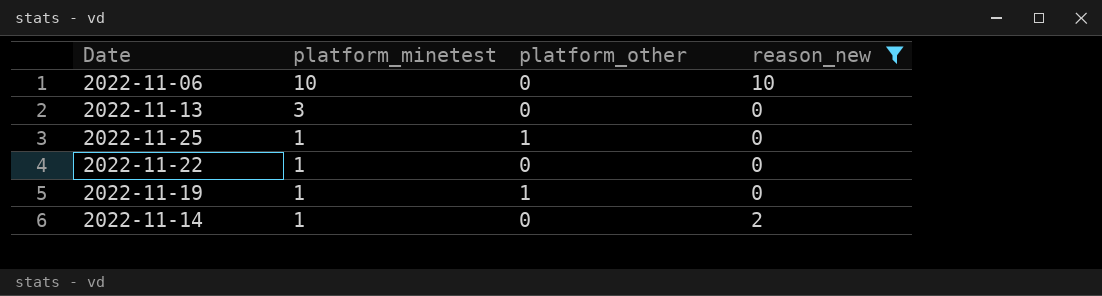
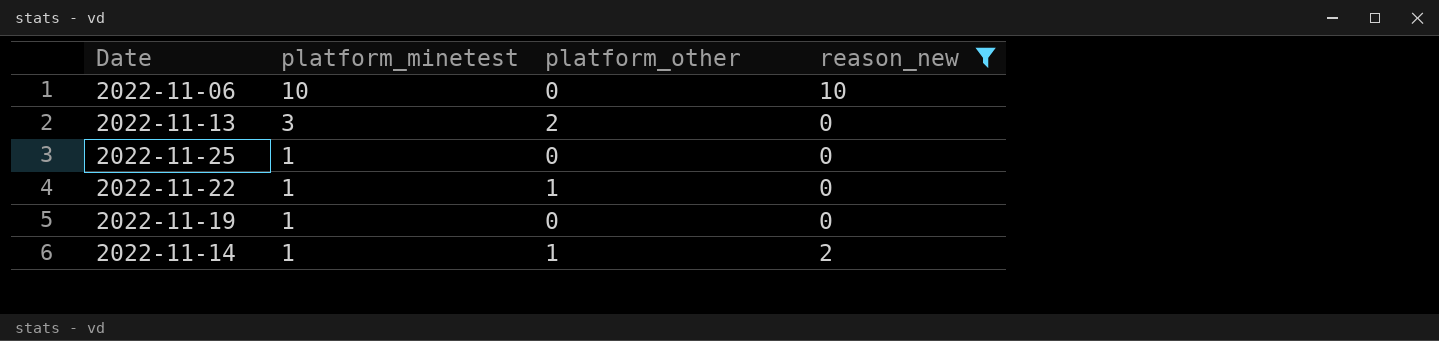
2022-11-13 | platform_other: 0 -> 2
2022-11-25 | platform_other: 1 -> 0
2022-11-22 | platform_other: 0 -> 1
2022-11-19 | platform_other: 1 -> 0
2022-11-14 | platform_other: 0 -> 1

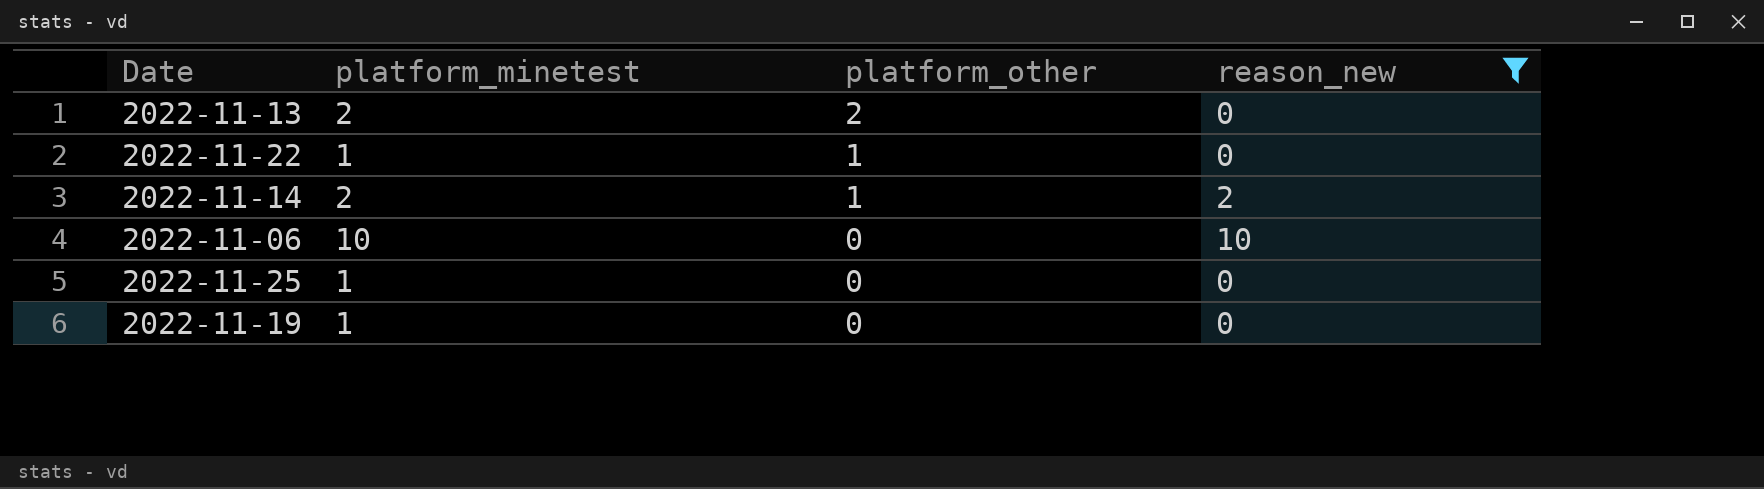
row order: platform_minetest descending -> platform_other descending
2022-11-13 | platform_minetest: 3 -> 2
2022-11-14 | platform_minetest: 1 -> 2

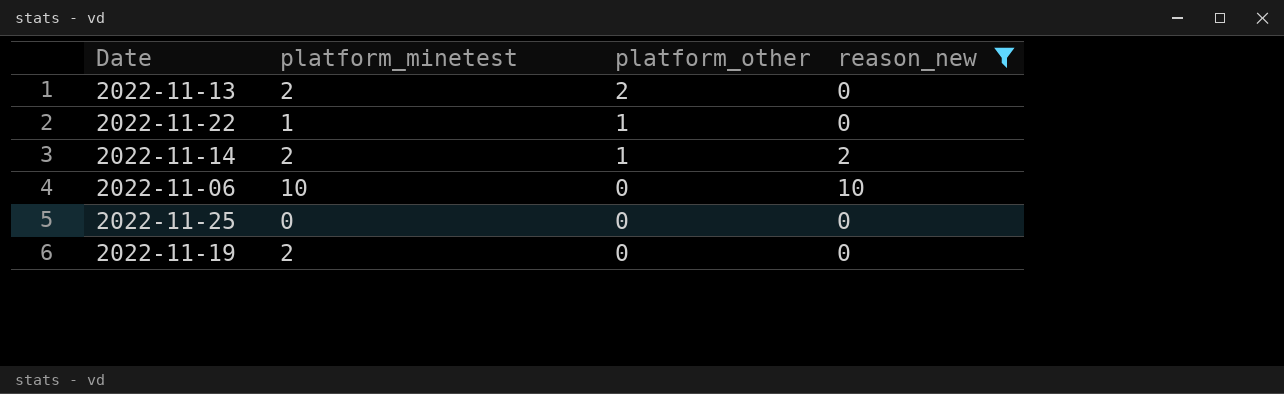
2022-11-25 | platform_minetest: 1 -> 0
2022-11-19 | platform_minetest: 1 -> 2

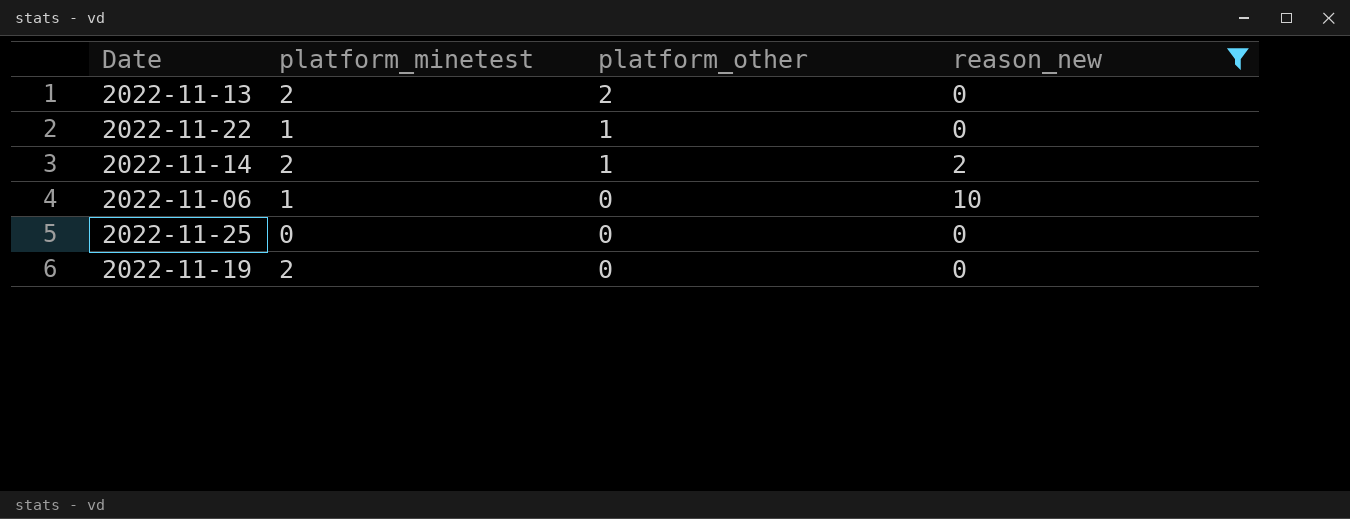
2022-11-06 | platform_minetest: 10 -> 1

